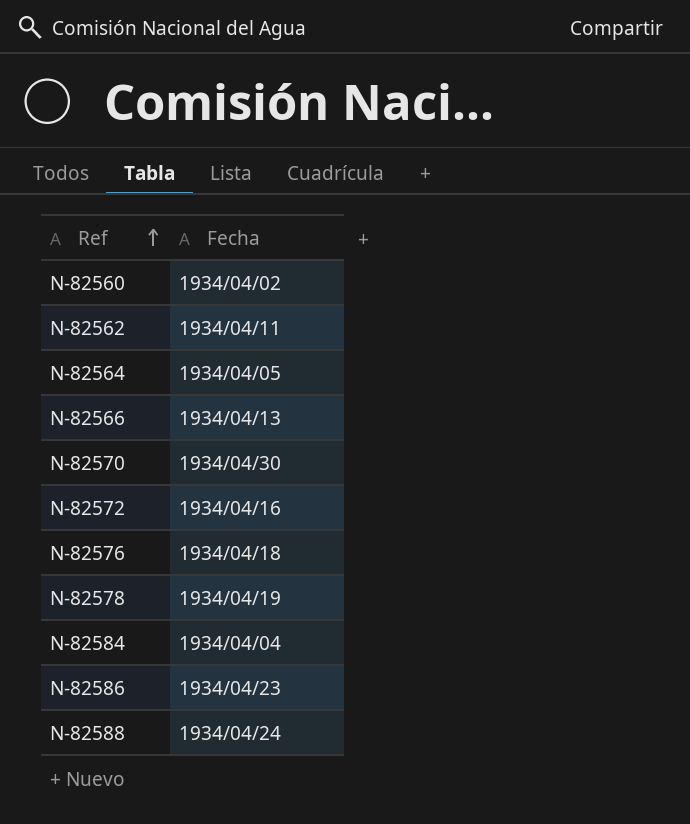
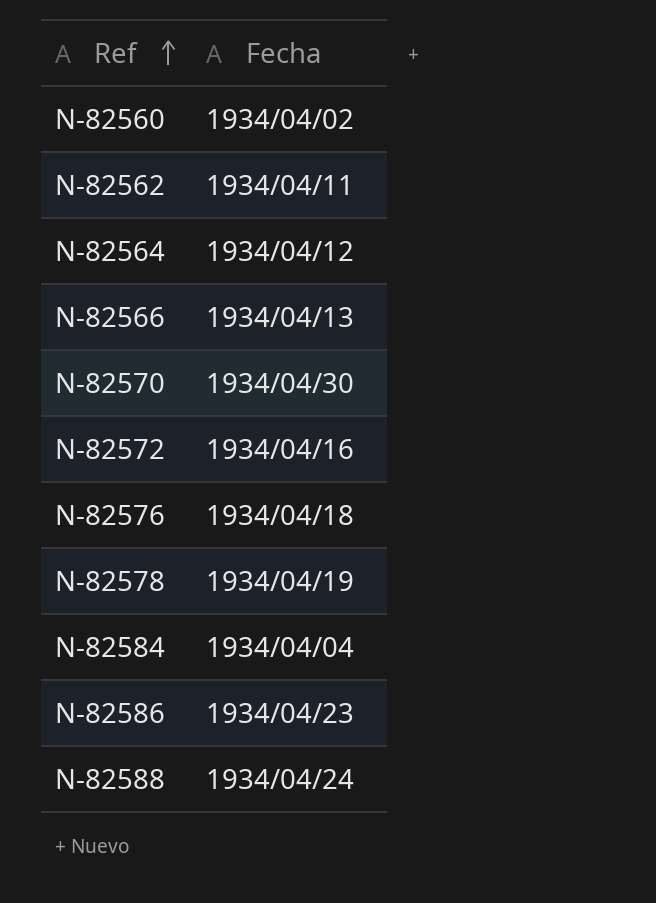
N-82564 | Fecha: 1934/04/05 -> 1934/04/12

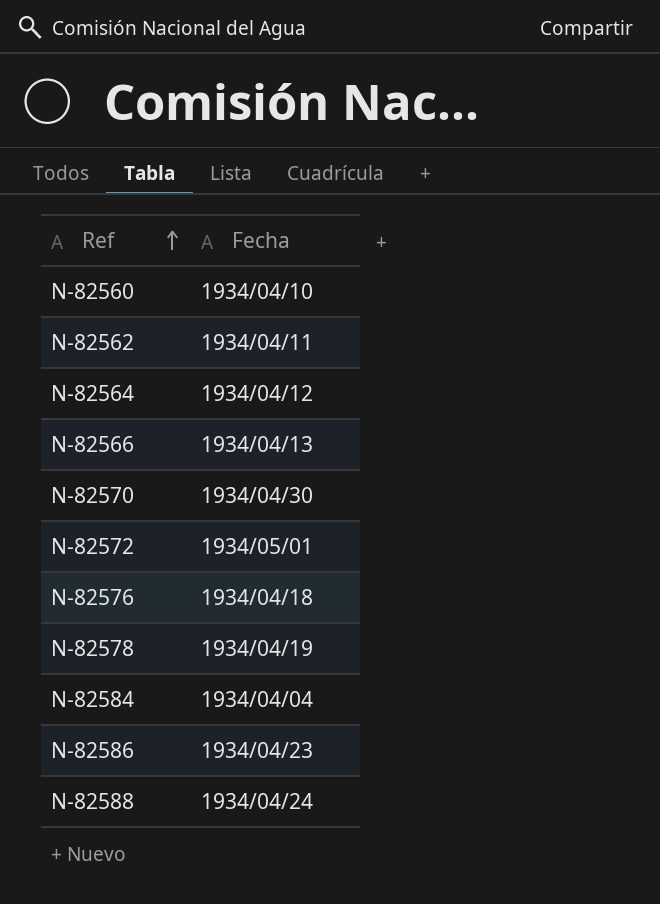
N-82560 | Fecha: 1934/04/02 -> 1934/04/10
N-82572 | Fecha: 1934/04/16 -> 1934/05/01

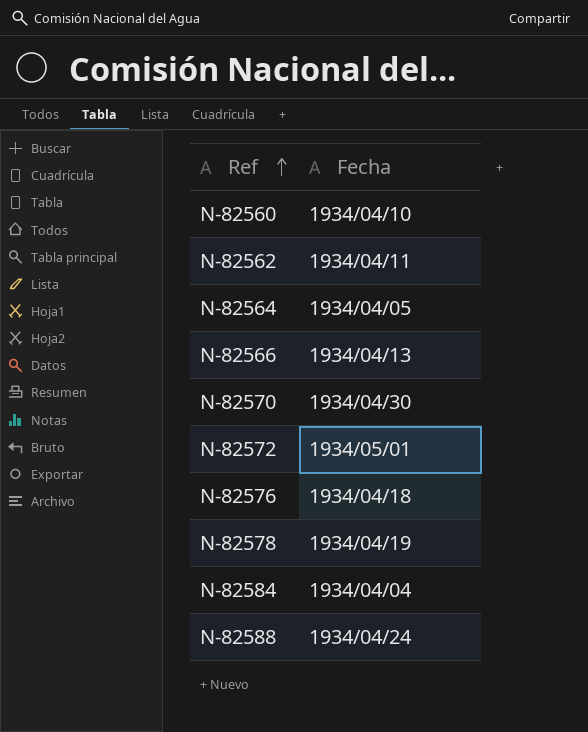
row N-82586: 1934/04/23 -> none
N-82564 | Fecha: 1934/04/12 -> 1934/04/05

